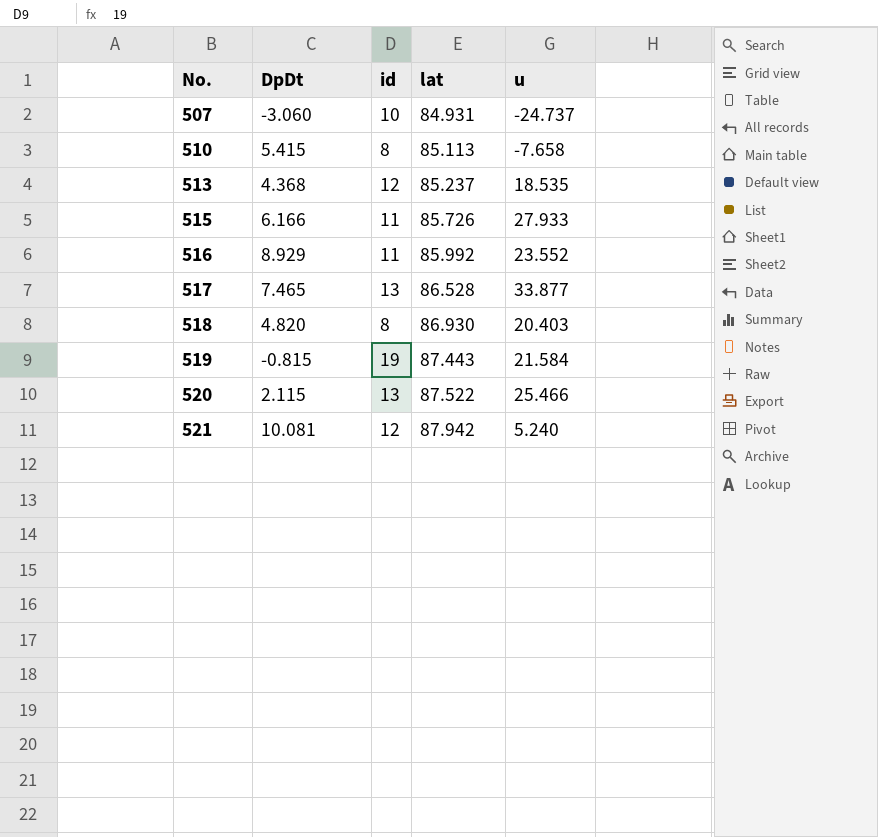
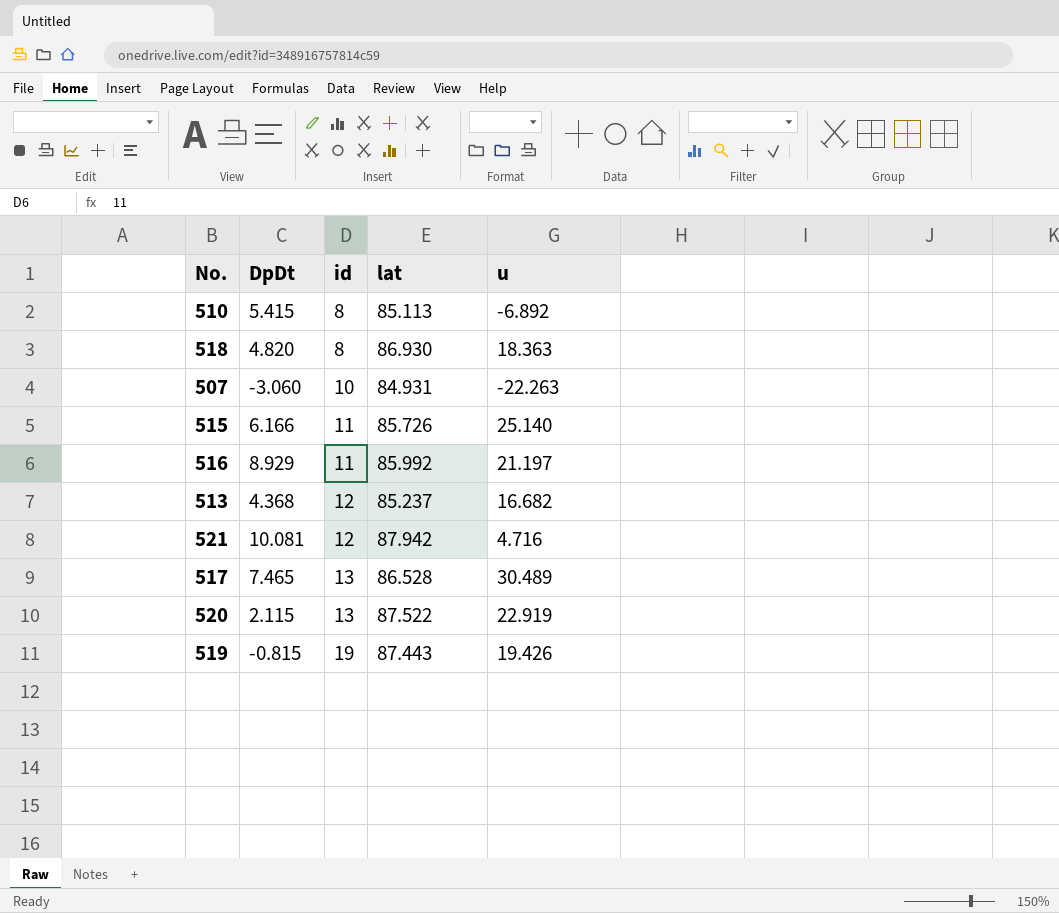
row order: No. ascending -> id ascending
510 | u: -7.658 -> -6.892
518 | u: 20.403 -> 18.363
507 | u: -24.737 -> -22.263
515 | u: 27.933 -> 25.140
516 | u: 23.552 -> 21.197
513 | u: 18.535 -> 16.682
521 | u: 5.240 -> 4.716
517 | u: 33.877 -> 30.489
520 | u: 25.466 -> 22.919
519 | u: 21.584 -> 19.426

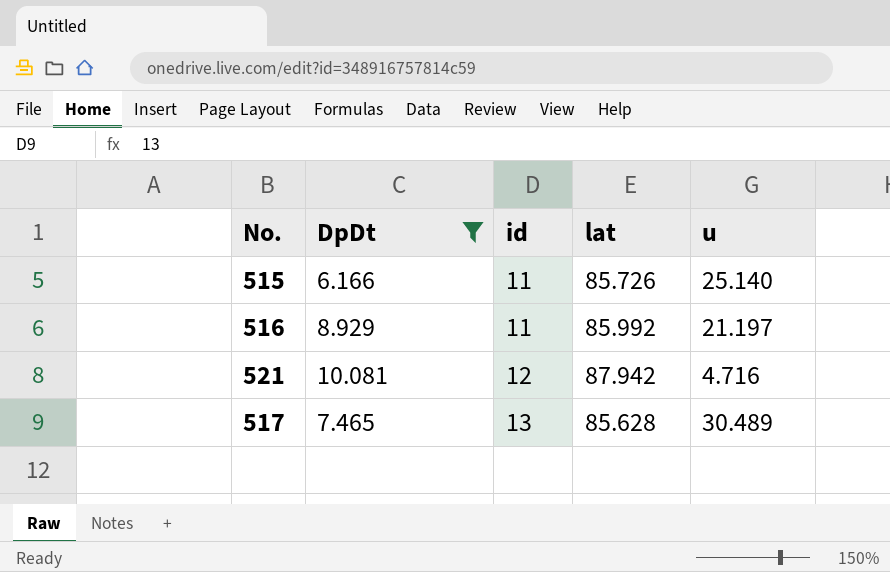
filter: none -> DpDt >= 6.166
517 | lat: 86.528 -> 85.628

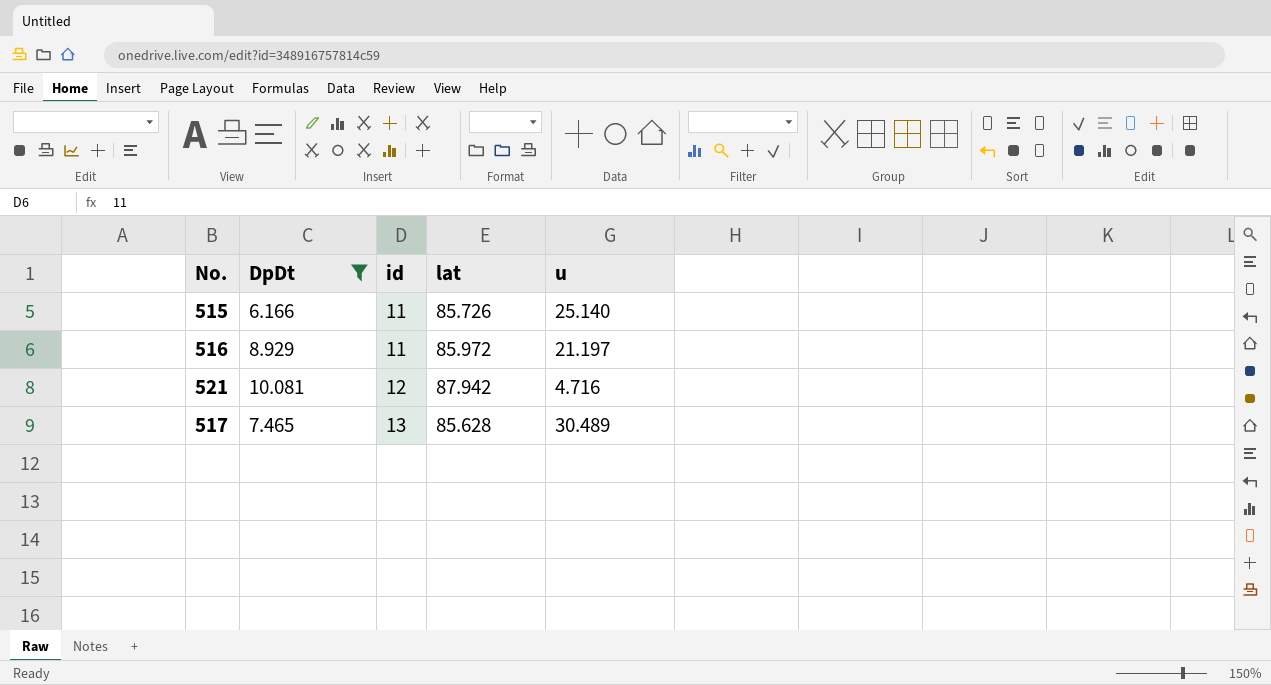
516 | lat: 85.992 -> 85.972

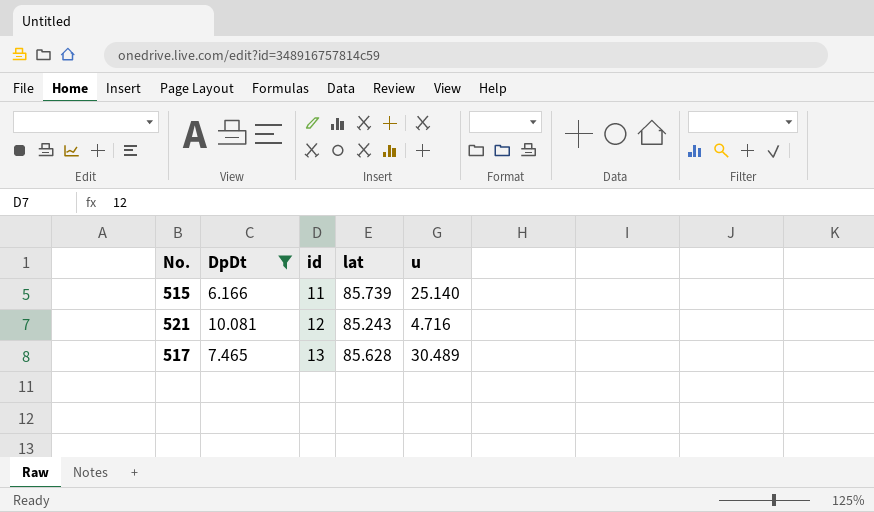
row 516: 8.929 | 11 | 85.972 | 21.197 -> none
515 | lat: 85.726 -> 85.739
521 | lat: 87.942 -> 85.243

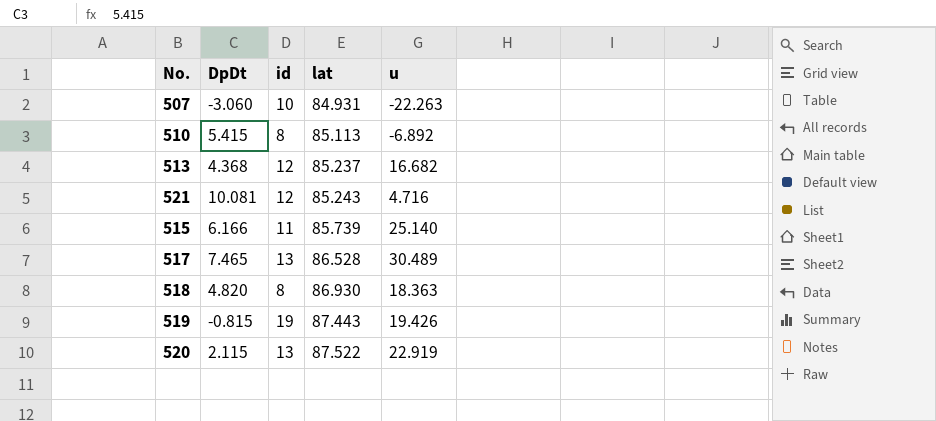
filter: DpDt >= 6.166 -> none
row order: id ascending -> lat ascending
517 | lat: 85.628 -> 86.528

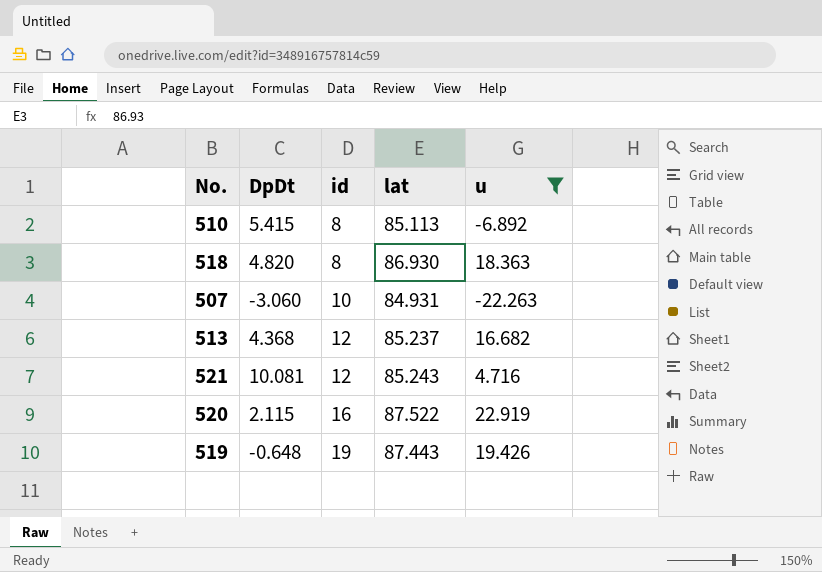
filter: none -> u <= 22.919
row order: lat ascending -> id ascending
520 | id: 13 -> 16
519 | DpDt: -0.815 -> -0.648

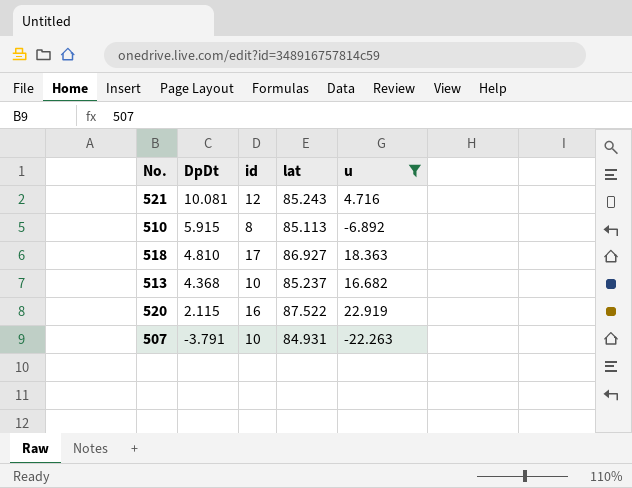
row order: id ascending -> DpDt descending
row 519: -0.648 | 19 | 87.443 | 19.426 -> none
510 | DpDt: 5.415 -> 5.915
518 | DpDt: 4.820 -> 4.810
518 | id: 8 -> 17
518 | lat: 86.930 -> 86.927
513 | id: 12 -> 10
507 | DpDt: -3.060 -> -3.791

